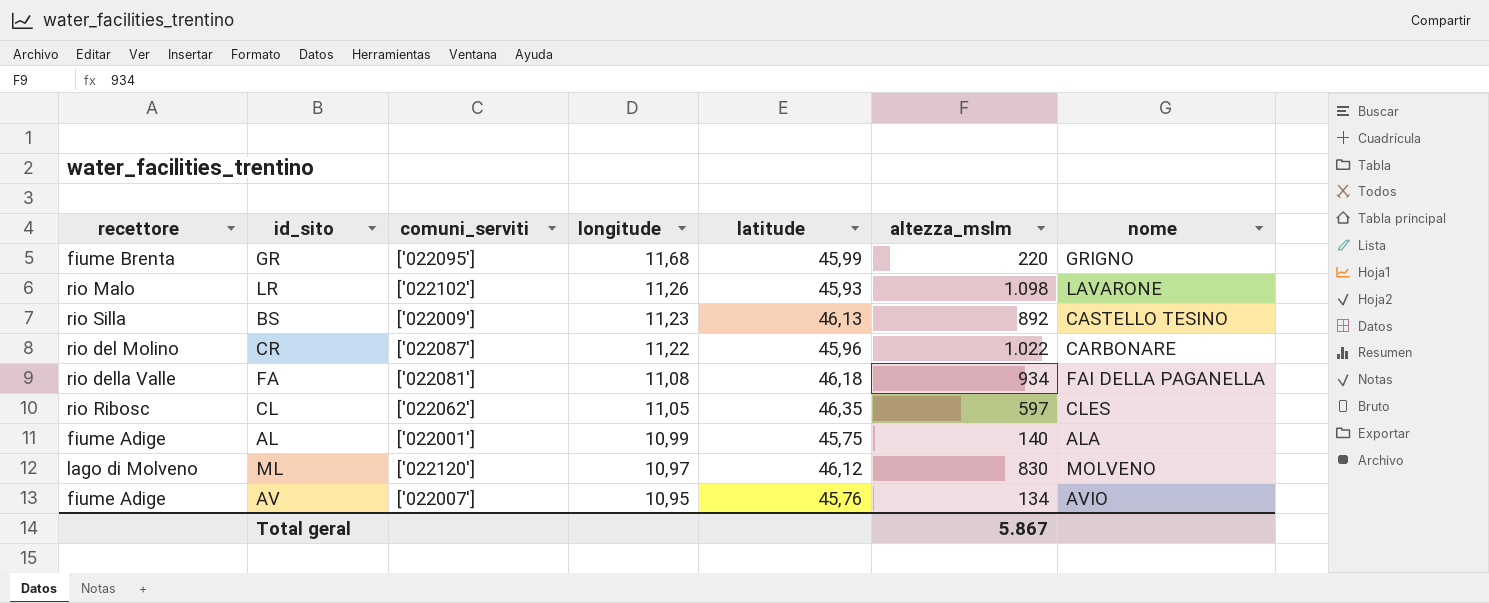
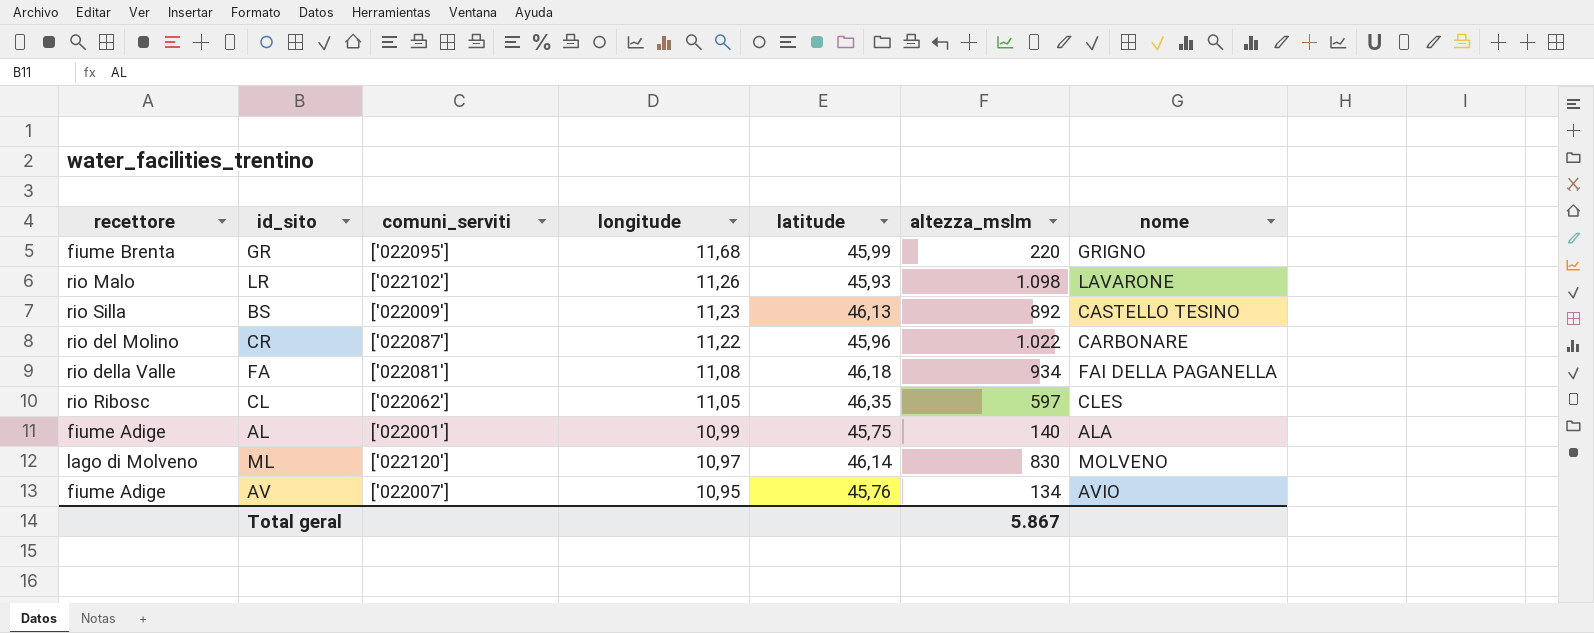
ML | latitude: 46,12 -> 46,14

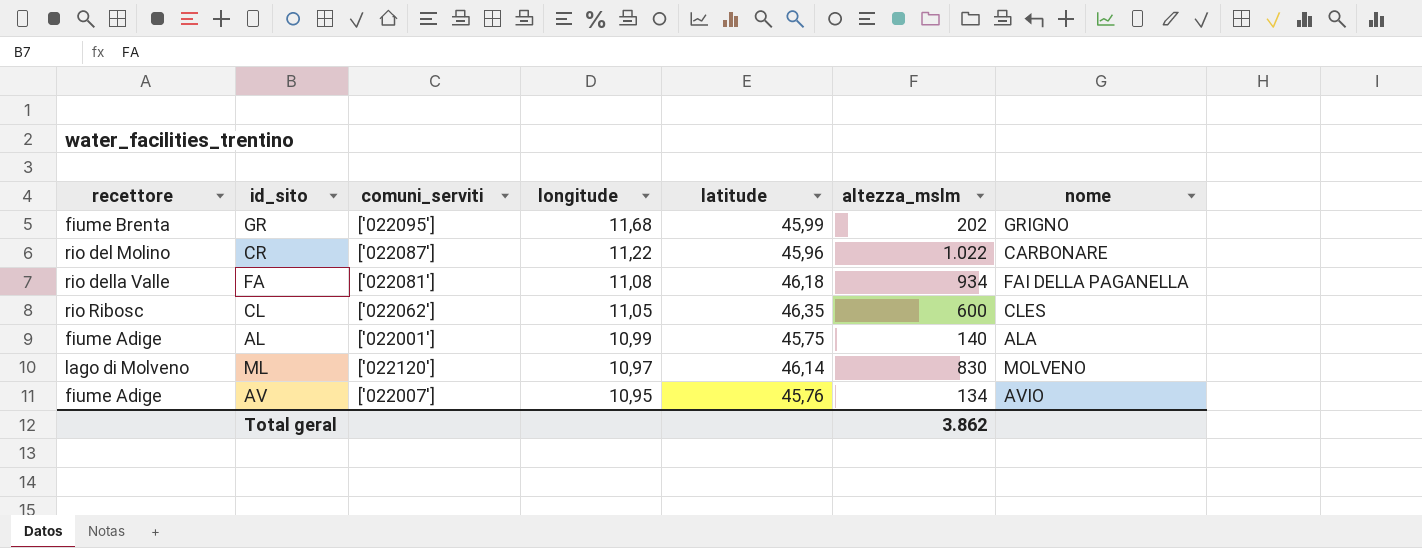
row LR: rio Malo | ['022102'] | 11,26 | 45,93 | 1.098 | LAVARONE -> none
row BS: rio Silla | ['022009'] | 11,23 | 46,13 | 892 | CASTELLO TESINO -> none
GR | altezza_mslm: 220 -> 202
CL | altezza_mslm: 597 -> 600
Total geral | altezza_mslm: 5.867 -> 3.862

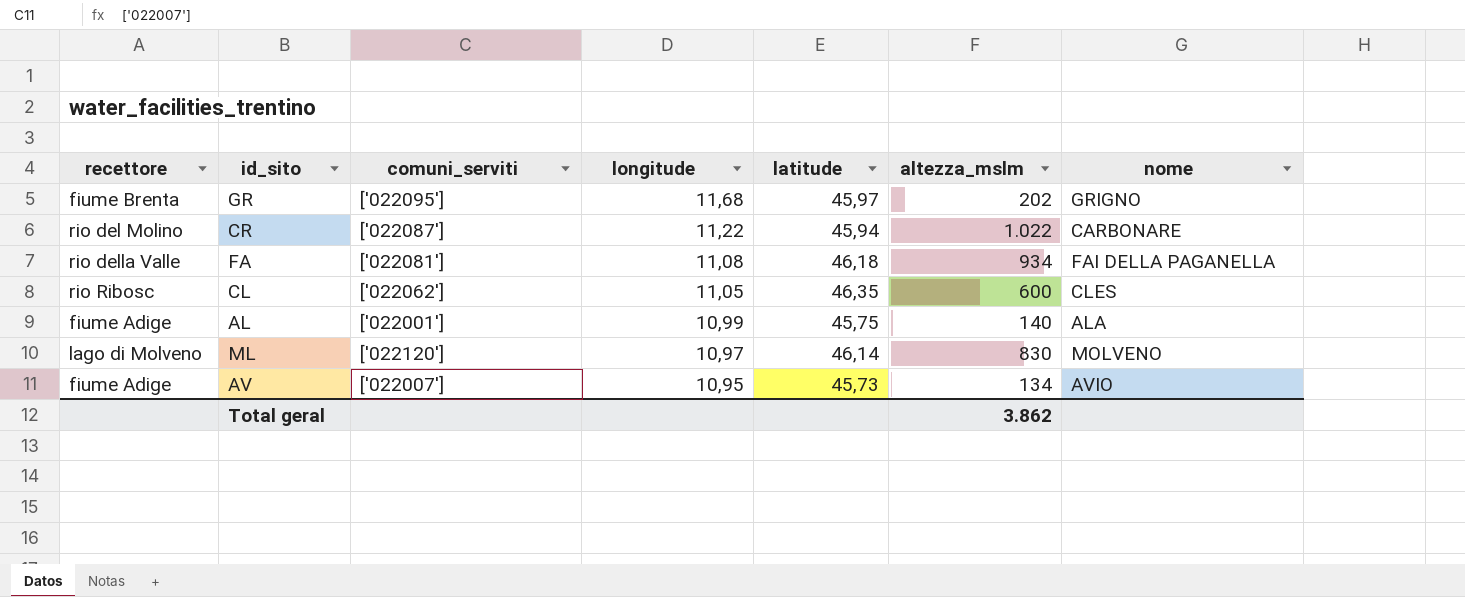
GR | latitude: 45,99 -> 45,97
CR | latitude: 45,96 -> 45,94
AV | latitude: 45,76 -> 45,73

